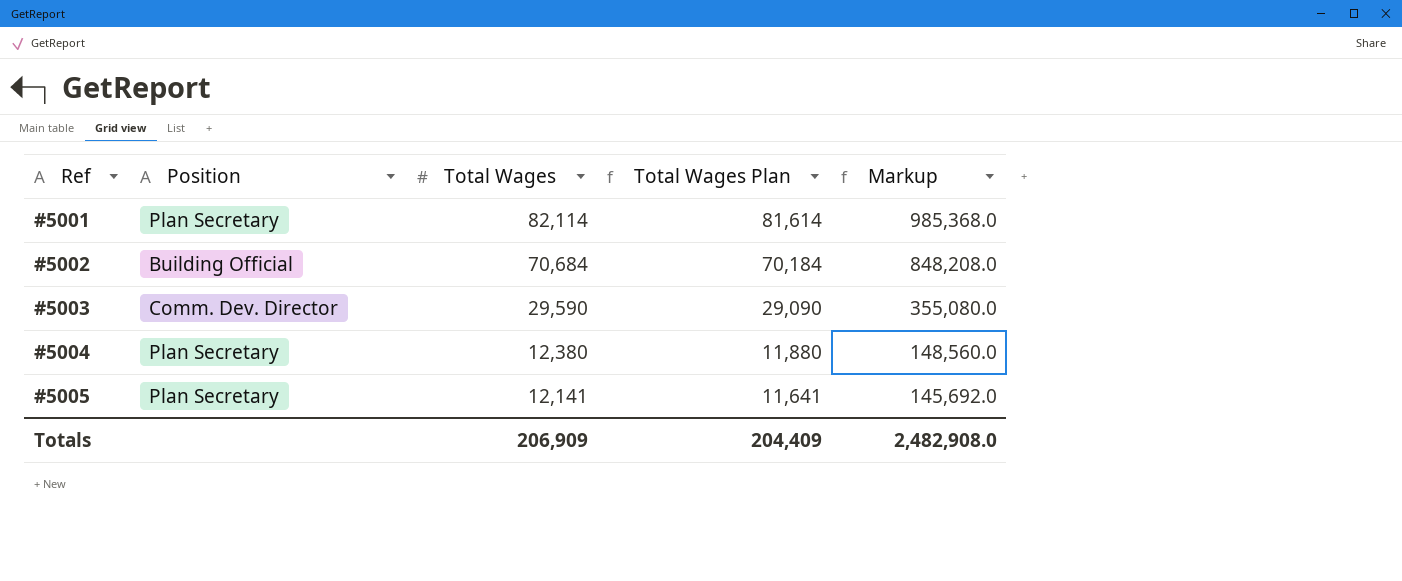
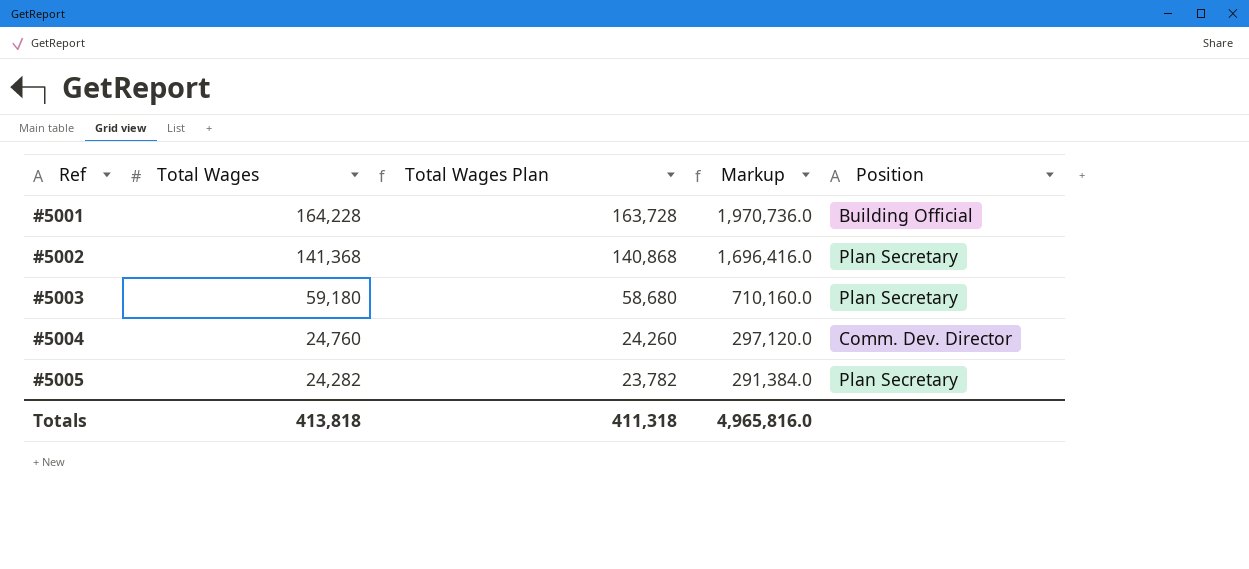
column Position | position: 2 -> 5
#5001 | Total Wages: 82,114 -> 164,228
#5001 | Total Wages Plan: 81,614 -> 163,728
#5001 | Markup: 985,368.0 -> 1,970,736.0
#5001 | Position: Plan Secretary -> Building Official
#5002 | Total Wages: 70,684 -> 141,368
#5002 | Total Wages Plan: 70,184 -> 140,868
#5002 | Markup: 848,208.0 -> 1,696,416.0
#5002 | Position: Building Official -> Plan Secretary
#5003 | Total Wages: 29,590 -> 59,180
#5003 | Total Wages Plan: 29,090 -> 58,680
#5003 | Markup: 355,080.0 -> 710,160.0
#5003 | Position: Comm. Dev. Director -> Plan Secretary
#5004 | Total Wages: 12,380 -> 24,760
#5004 | Total Wages Plan: 11,880 -> 24,260
#5004 | Markup: 148,560.0 -> 297,120.0
#5004 | Position: Plan Secretary -> Comm. Dev. Director
#5005 | Total Wages: 12,141 -> 24,282
#5005 | Total Wages Plan: 11,641 -> 23,782
#5005 | Markup: 145,692.0 -> 291,384.0
Totals | Total Wages: 206,909 -> 413,818
Totals | Total Wages Plan: 204,409 -> 411,318
Totals | Markup: 2,482,908.0 -> 4,965,816.0

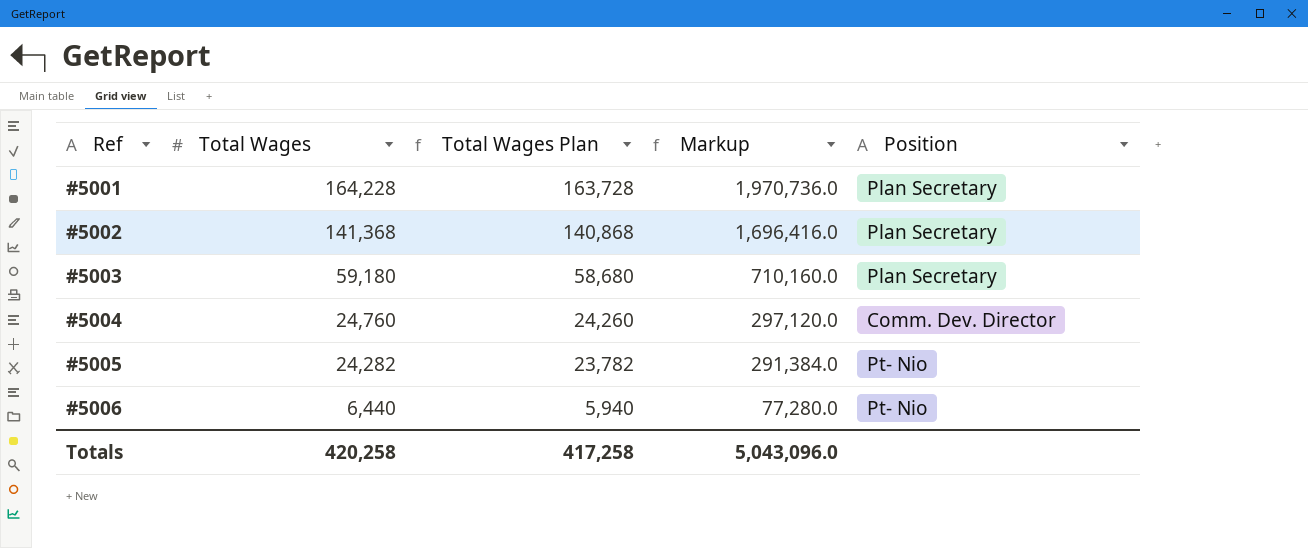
#5001 | Position: Building Official -> Plan Secretary
#5005 | Position: Plan Secretary -> Pt- Nio
row #5006: none -> 6,440 | 5,940 | 77,280.0 | Pt- Nio
Totals | Total Wages: 413,818 -> 420,258
Totals | Total Wages Plan: 411,318 -> 417,258
Totals | Markup: 4,965,816.0 -> 5,043,096.0

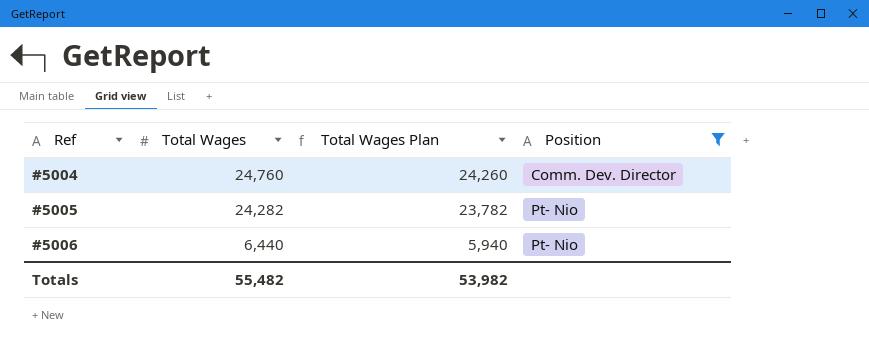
filter: none -> Position != Plan Secretary
column Markup | formula: [Total Wages] * 12 -> none
Totals | Total Wages: 420,258 -> 55,482
Totals | Total Wages Plan: 417,258 -> 53,982

